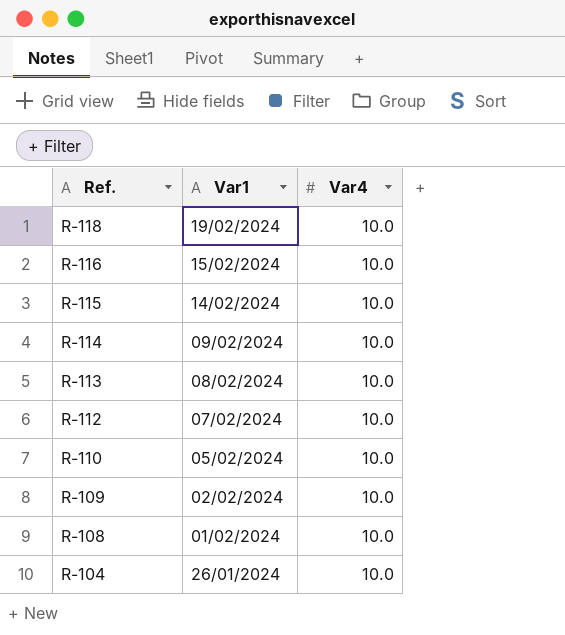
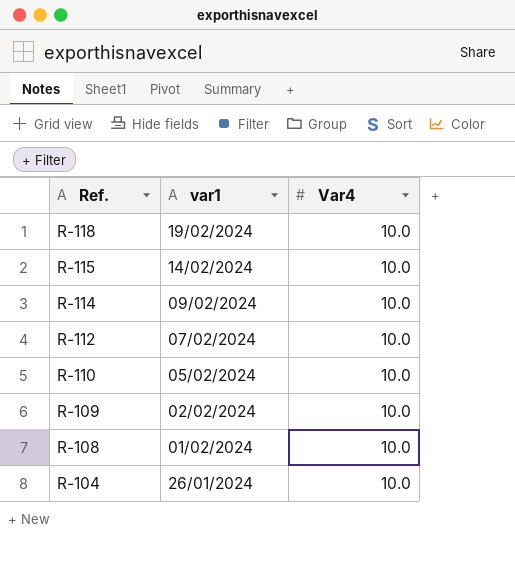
column name: Var1 -> var1
row R-116: 15/02/2024 | 10.0 -> none
row R-113: 08/02/2024 | 10.0 -> none

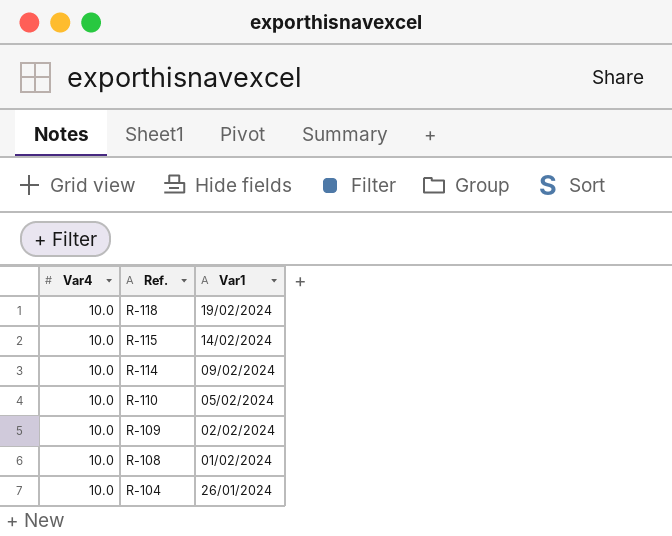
column Var4 | position: 3 -> 1
column name: var1 -> Var1
row R-112: 07/02/2024 | 10.0 -> none

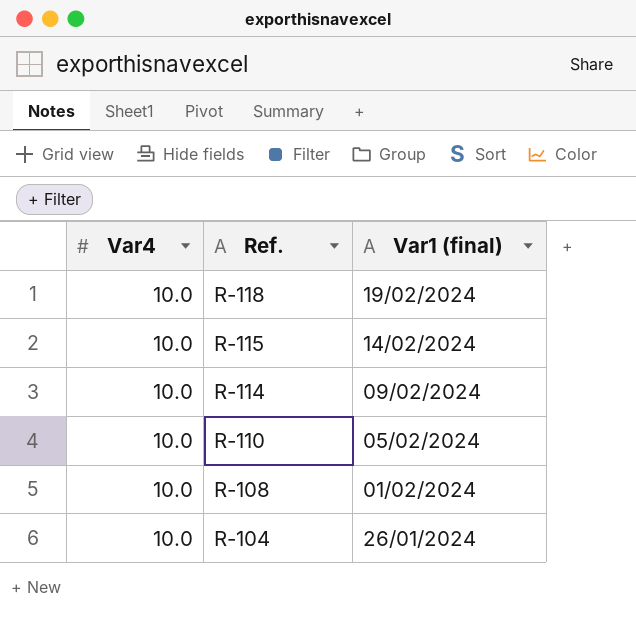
column name: Var1 -> Var1 (final)
row R-109: 10.0 | 02/02/2024 -> none

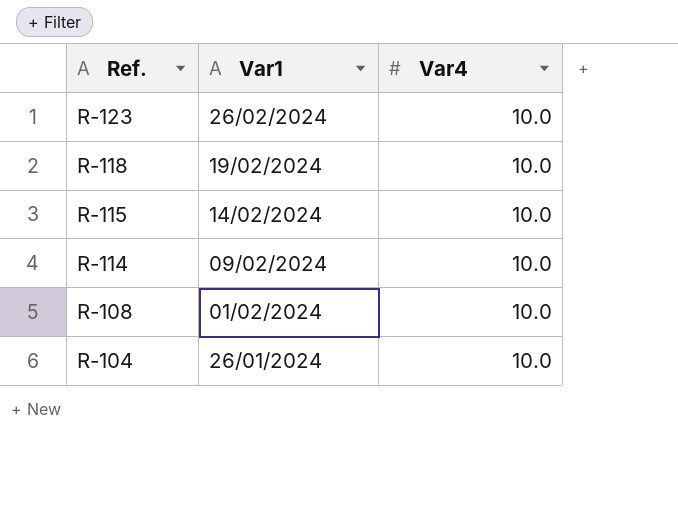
column name: Var1 (final) -> Var1
column Var4 | position: 1 -> 3
row R-110: 10.0 | 05/02/2024 -> none
row R-123: none -> 26/02/2024 | 10.0

